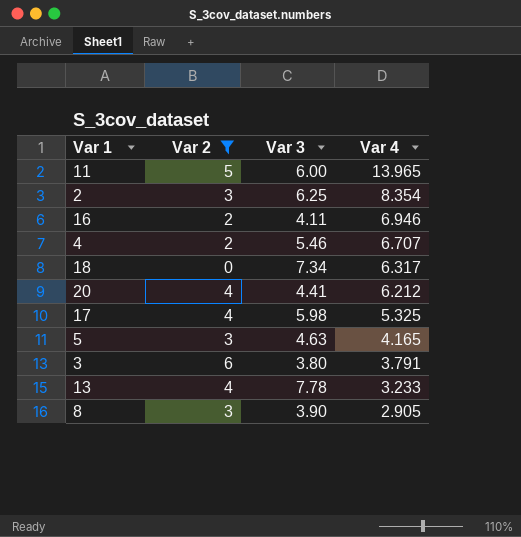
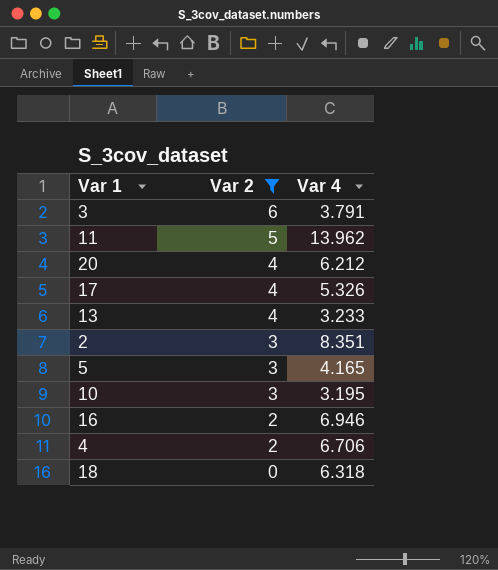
row order: Var 4 descending -> Var 2 descending
column Var 3 | position: 3 -> none
row 8: 3 | 3.90 | 2.905 -> none
11 | Var 4: 13.965 -> 13.962
17 | Var 4: 5.325 -> 5.326
2 | Var 4: 8.354 -> 8.351
row 10: none -> 3 | 3.195
4 | Var 4: 6.707 -> 6.706
18 | Var 4: 6.317 -> 6.318

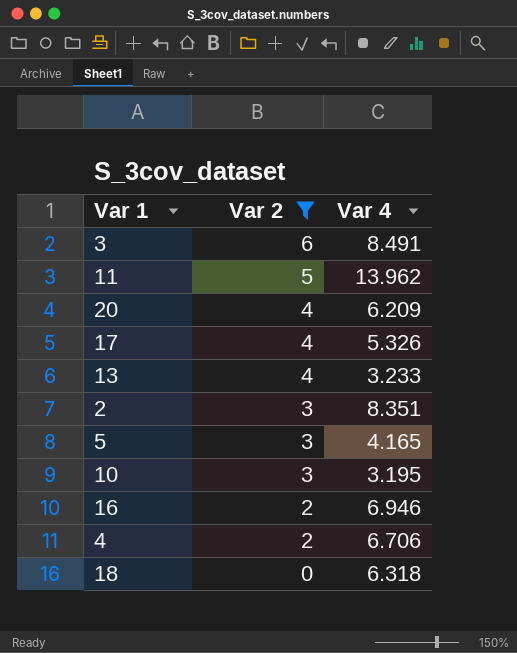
3 | Var 4: 3.791 -> 8.491
20 | Var 4: 6.212 -> 6.209

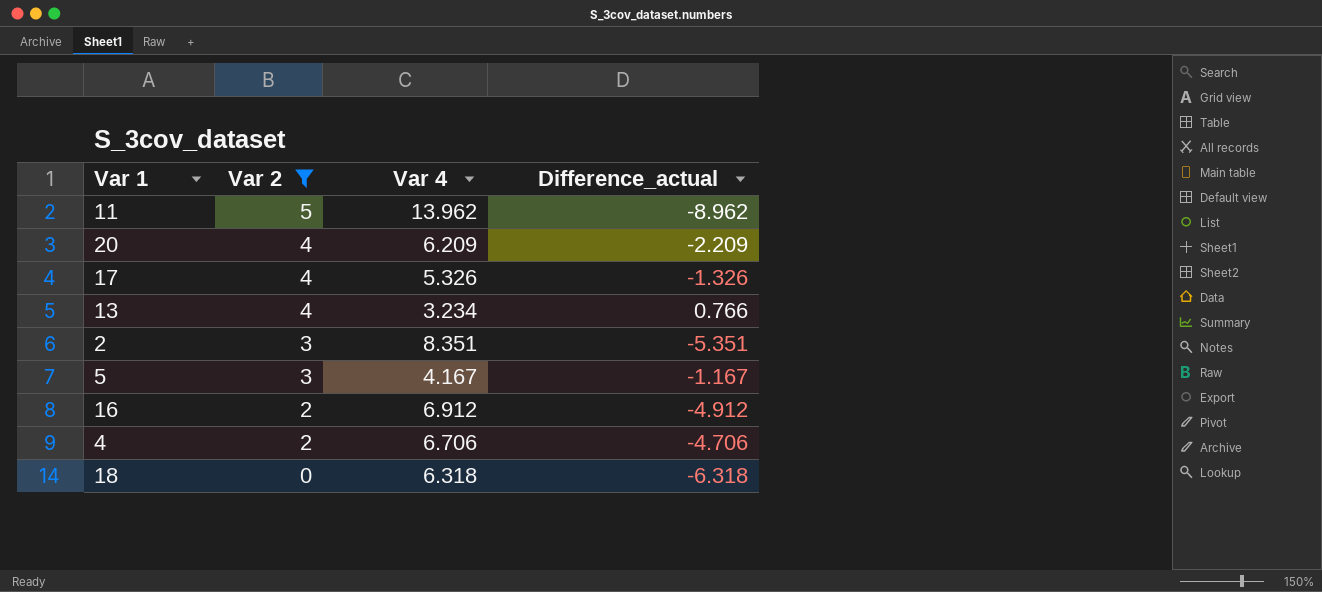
column Difference_actual | formula: none -> [Var 2] - [Var 4]
row 3: 6 | 8.491 -> none
row 10: 3 | 3.195 -> none
13 | Var 4: 3.233 -> 3.234
5 | Var 4: 4.165 -> 4.167
16 | Var 4: 6.946 -> 6.912

